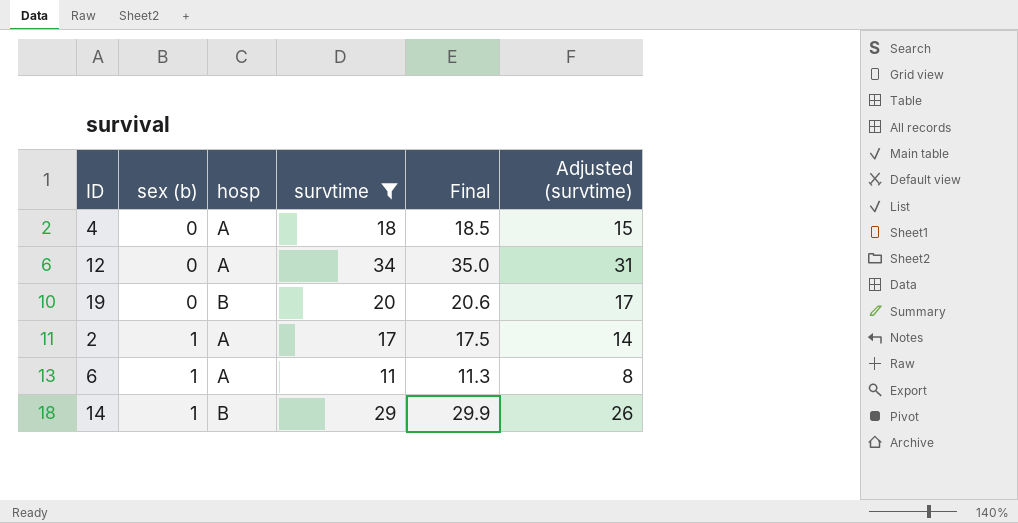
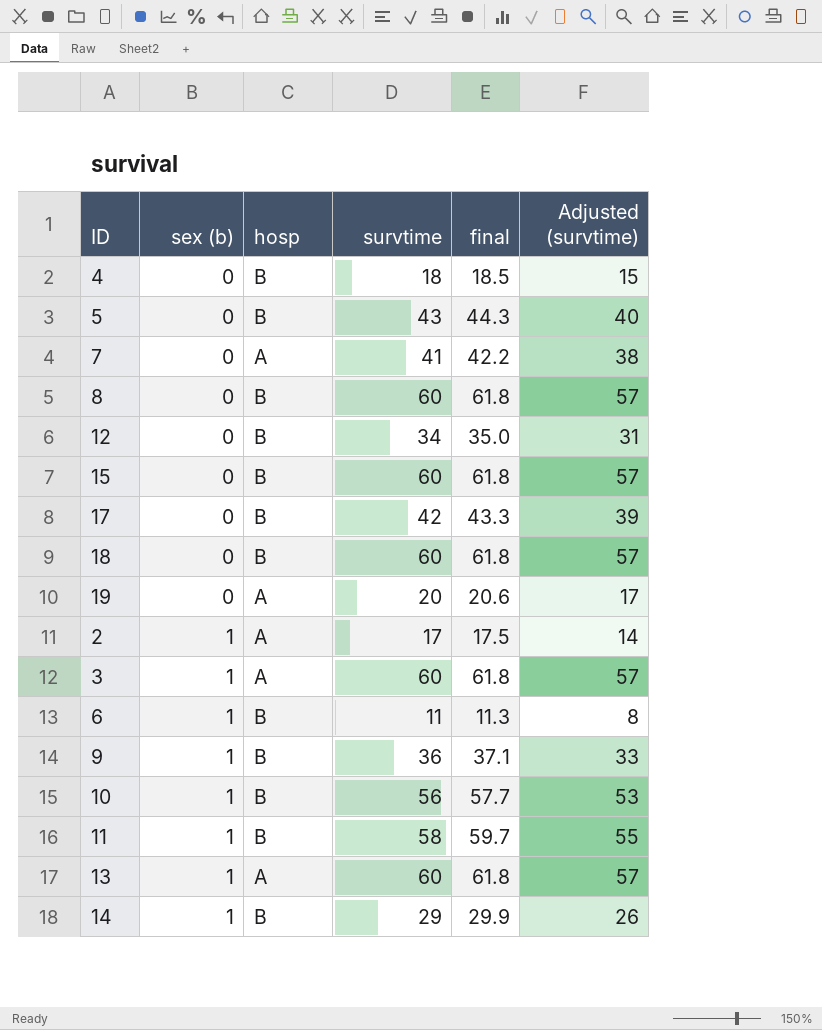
filter: survtime <= 34 -> none
column name: Final -> final
4 | hosp: A -> B
12 | hosp: A -> B
19 | hosp: B -> A
6 | hosp: A -> B

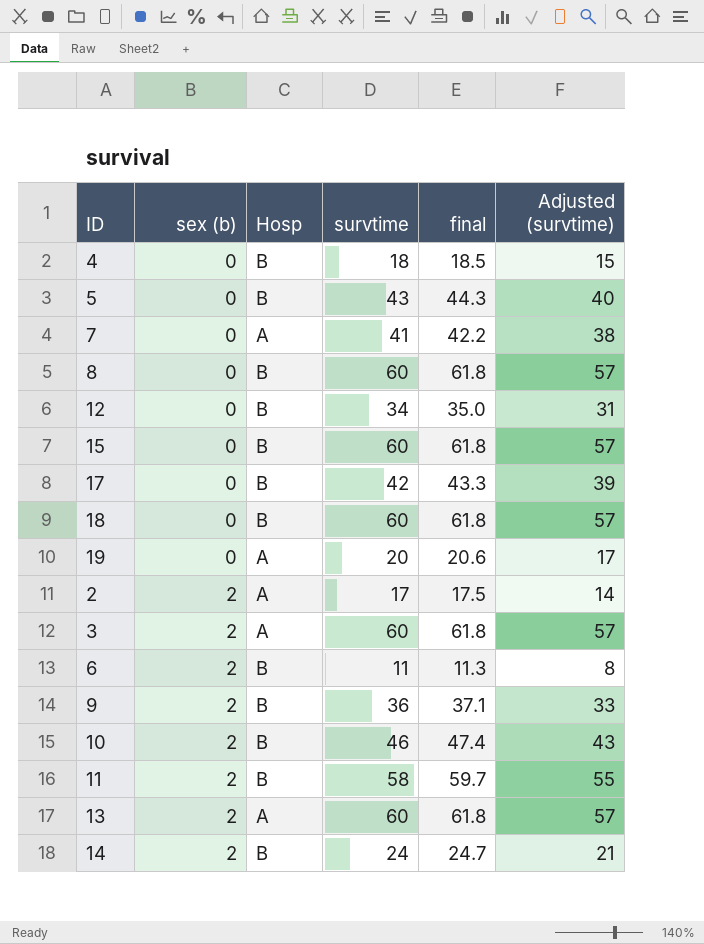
column name: hosp -> Hosp
2 | sex (b): 1 -> 2
3 | sex (b): 1 -> 2
6 | sex (b): 1 -> 2
9 | sex (b): 1 -> 2
10 | sex (b): 1 -> 2
10 | survtime: 56 -> 46
10 | final: 57.7 -> 47.4
10 | Adjusted (survtime): 53 -> 43
11 | sex (b): 1 -> 2
13 | sex (b): 1 -> 2
14 | sex (b): 1 -> 2
14 | survtime: 29 -> 24
14 | final: 29.9 -> 24.7
14 | Adjusted (survtime): 26 -> 21

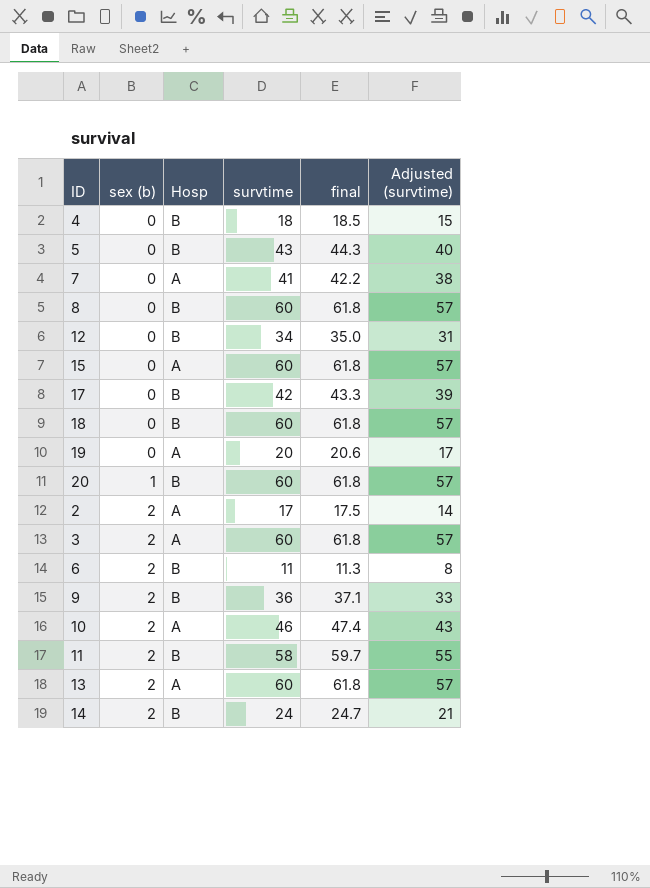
15 | Hosp: B -> A
row 20: none -> 1 | B | 60 | 61.8 | 57
10 | Hosp: B -> A

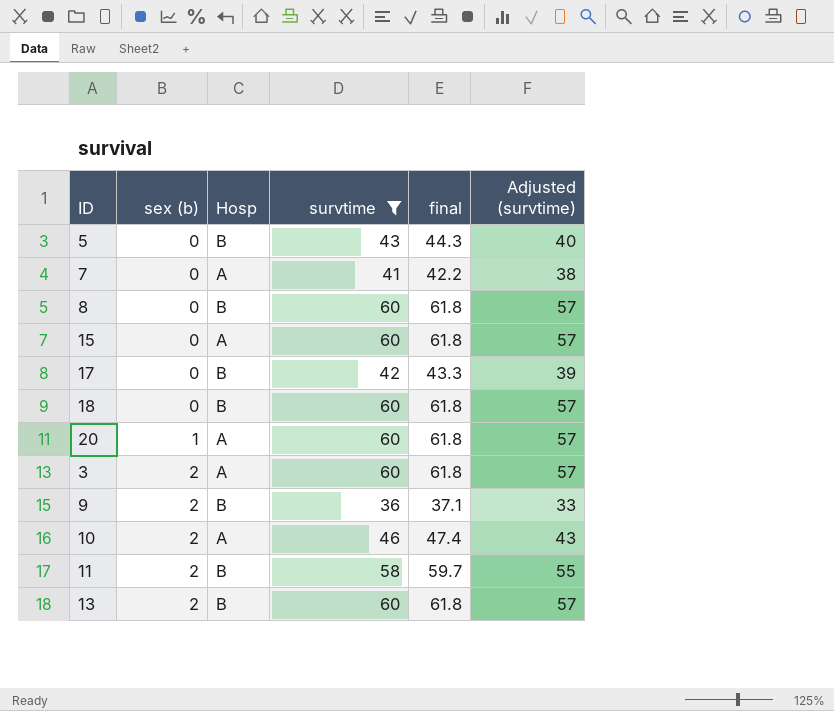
filter: none -> survtime >= 36
20 | Hosp: B -> A
13 | Hosp: A -> B

